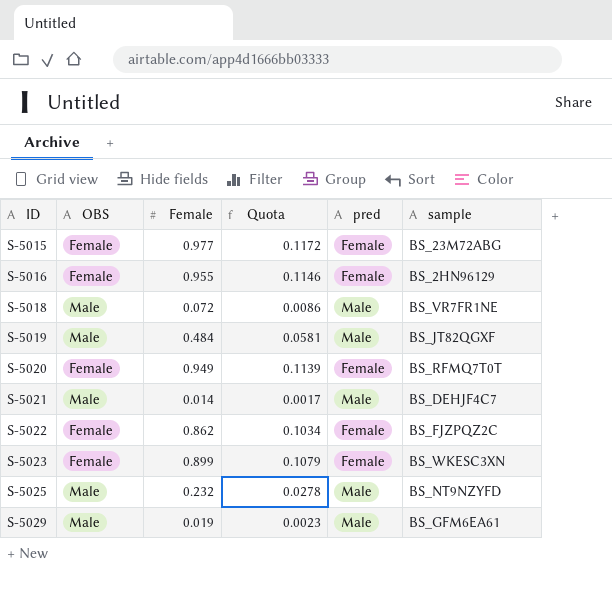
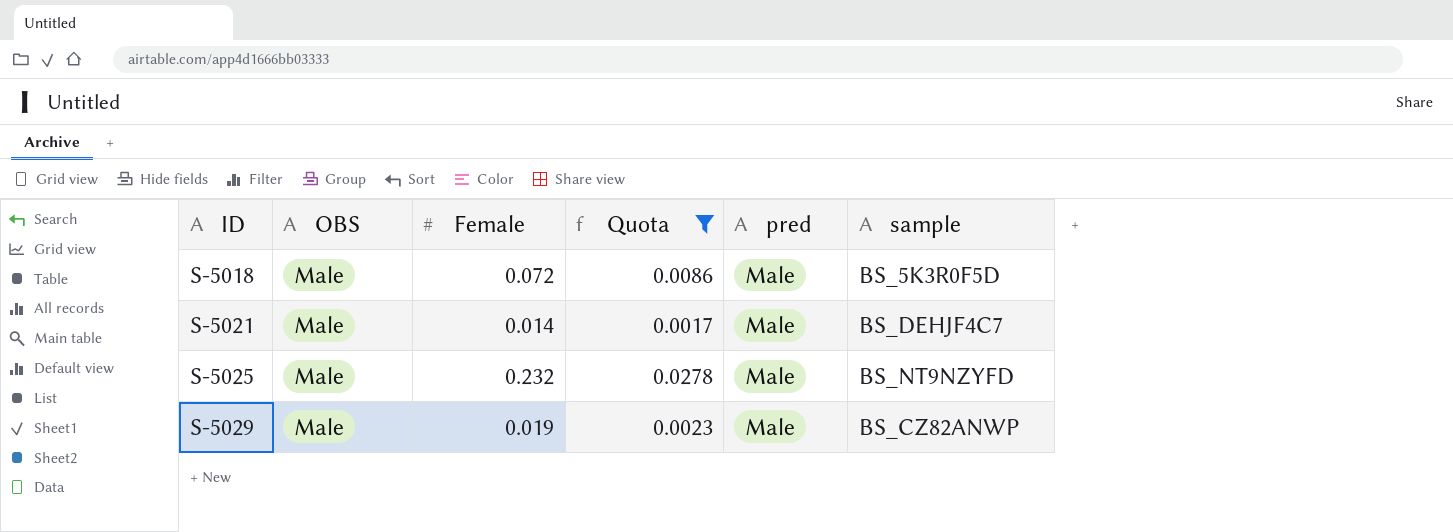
filter: none -> Quota <= 0.0278
S-5018 | sample: BS_VR7FR1NE -> BS_5K3R0F5D
S-5029 | sample: BS_GFM6EA61 -> BS_CZ82ANWP

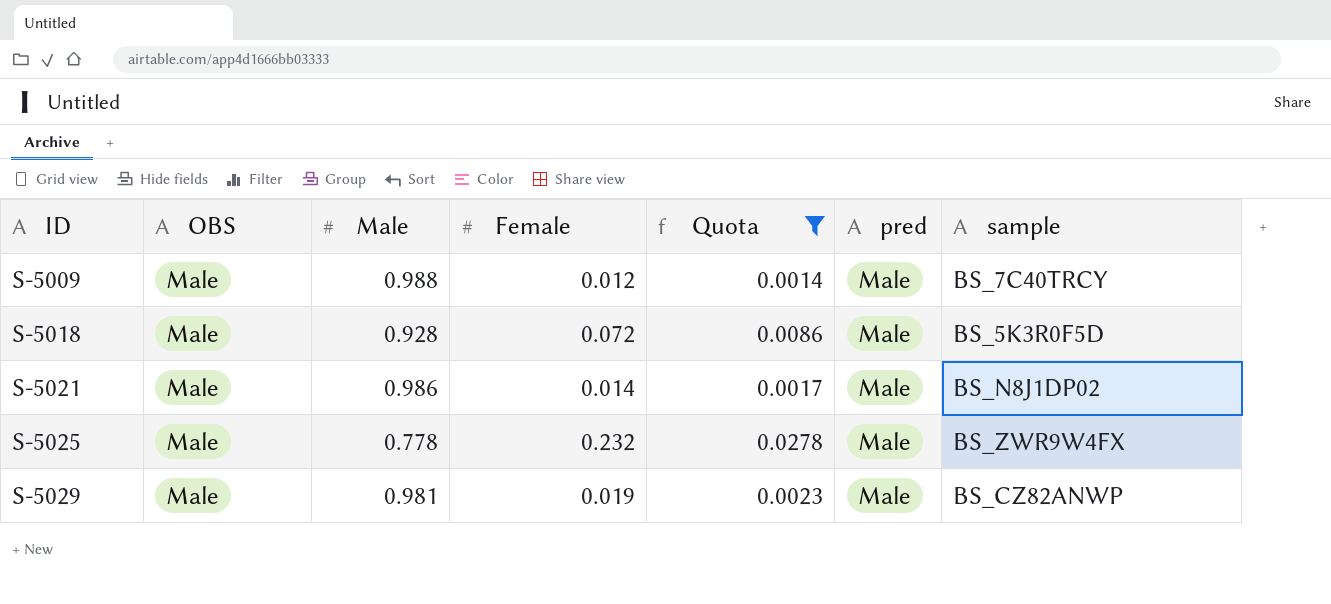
column Male | position: none -> 3
row S-5009: none -> Male | 0.988 | 0.012 | 0.0014 | Male | BS_7C40TRCY
S-5021 | sample: BS_DEHJF4C7 -> BS_N8J1DP02
S-5025 | sample: BS_NT9NZYFD -> BS_ZWR9W4FX

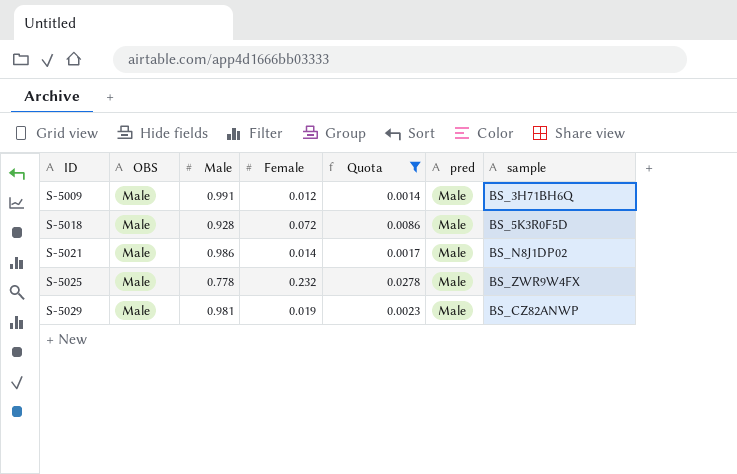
S-5009 | Male: 0.988 -> 0.991
S-5009 | sample: BS_7C40TRCY -> BS_3H71BH6Q

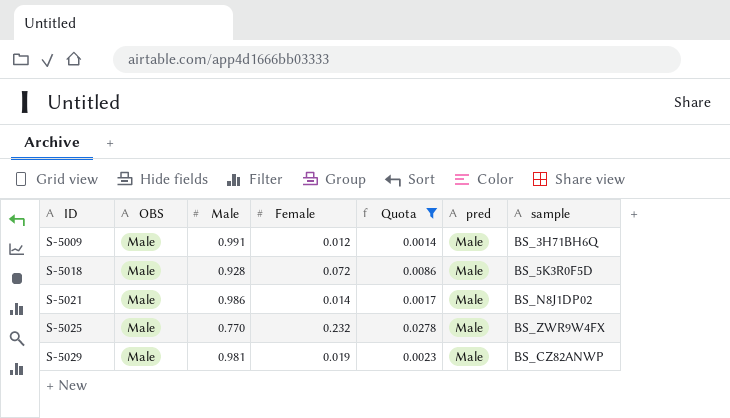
S-5025 | Male: 0.778 -> 0.770

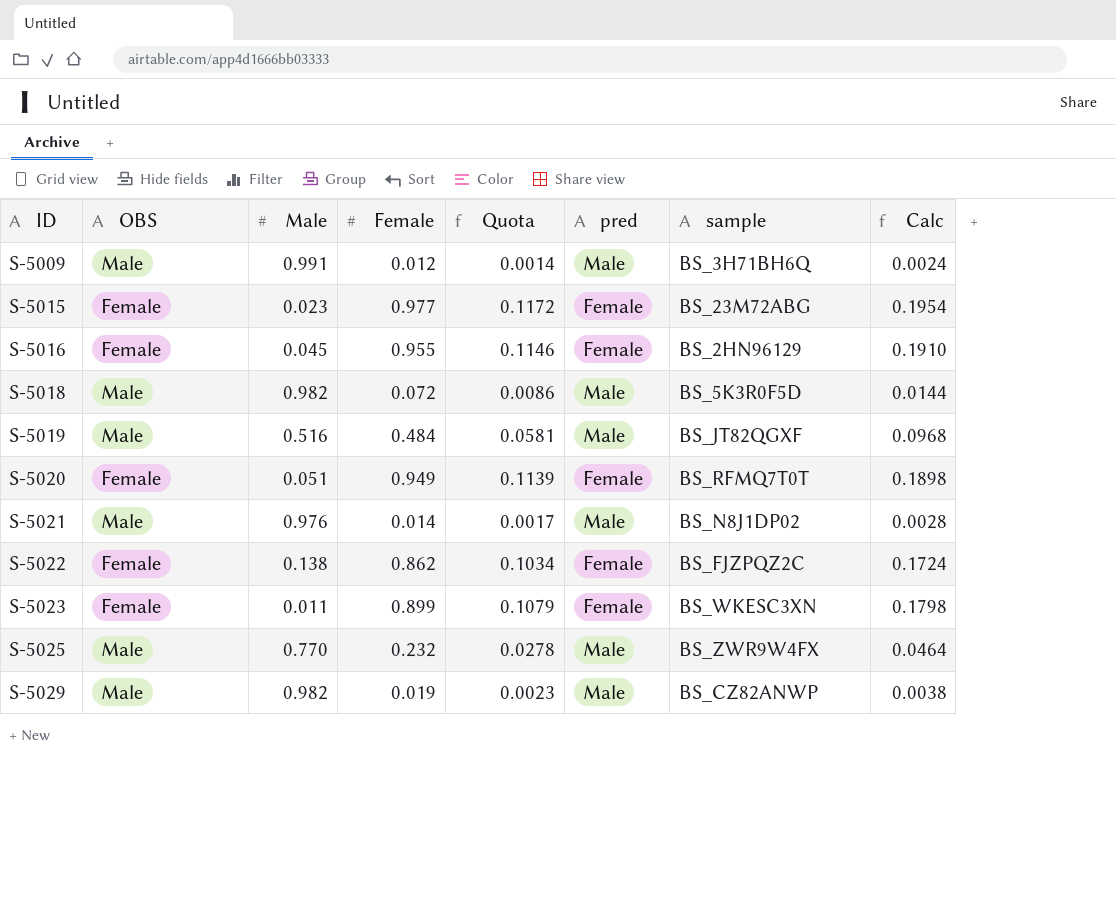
filter: Quota <= 0.0278 -> none
column Calc | formula: none -> [Female] * 0.2
S-5018 | Male: 0.928 -> 0.982
S-5021 | Male: 0.986 -> 0.976
S-5029 | Male: 0.981 -> 0.982

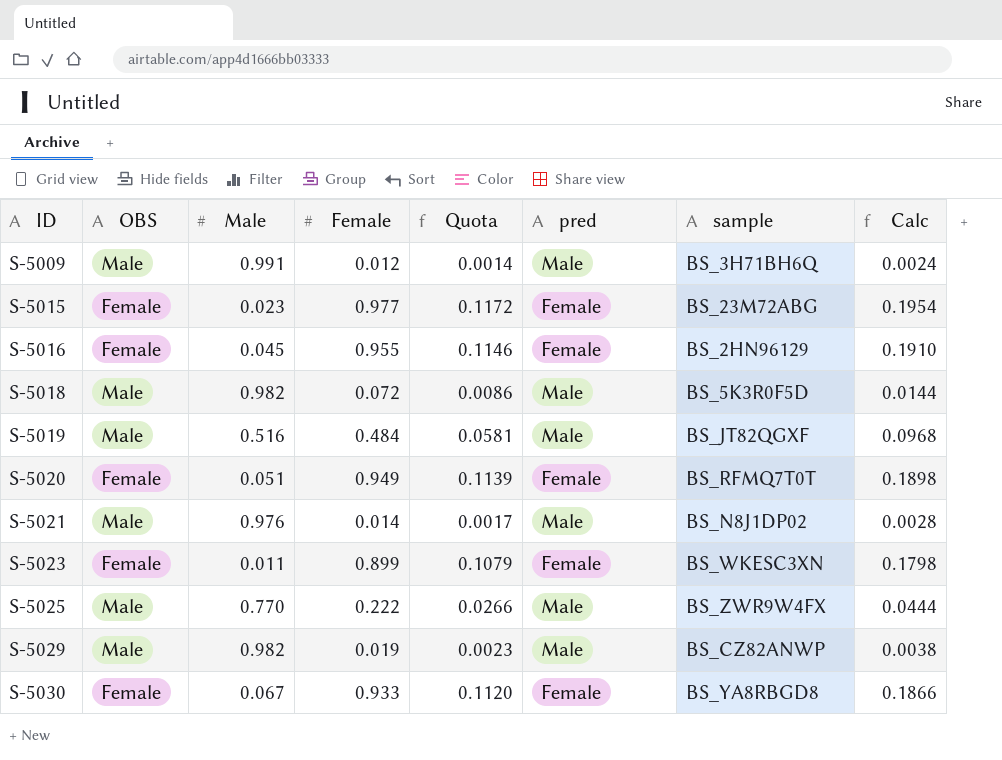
row S-5022: Female | 0.138 | 0.862 | 0.1034 | Female | BS_FJZPQZ2C | 0.1724 -> none
S-5025 | Female: 0.232 -> 0.222
S-5025 | Quota: 0.0278 -> 0.0266
S-5025 | Calc: 0.0464 -> 0.0444
row S-5030: none -> Female | 0.067 | 0.933 | 0.1120 | Female | BS_YA8RBGD8 | 0.1866

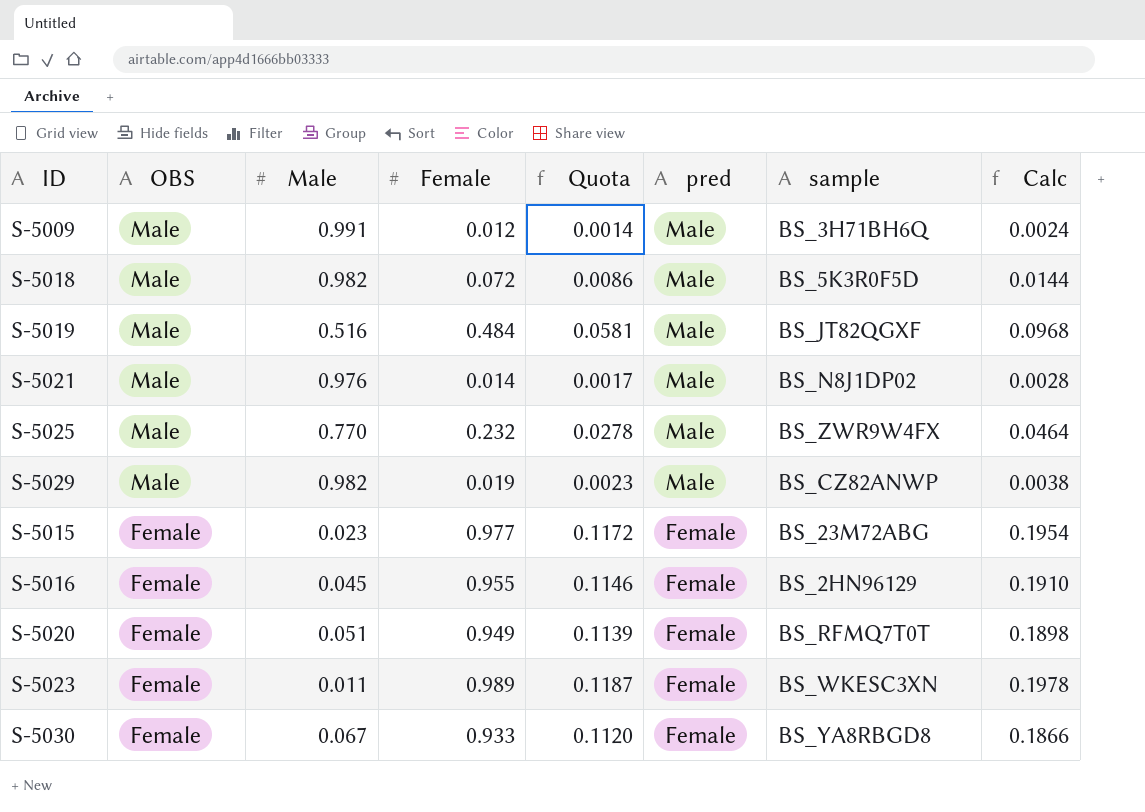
row order: ID ascending -> OBS descending
S-5025 | Female: 0.222 -> 0.232
S-5025 | Quota: 0.0266 -> 0.0278
S-5025 | Calc: 0.0444 -> 0.0464
S-5023 | Female: 0.899 -> 0.989
S-5023 | Quota: 0.1079 -> 0.1187
S-5023 | Calc: 0.1798 -> 0.1978

